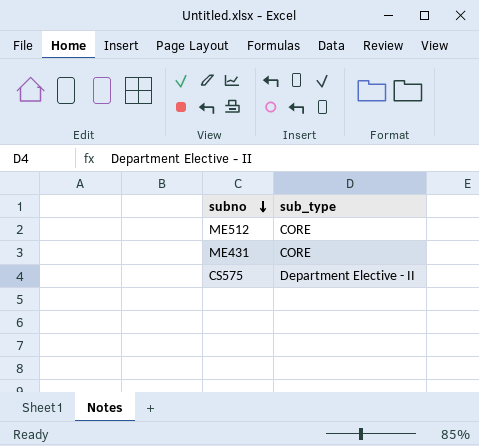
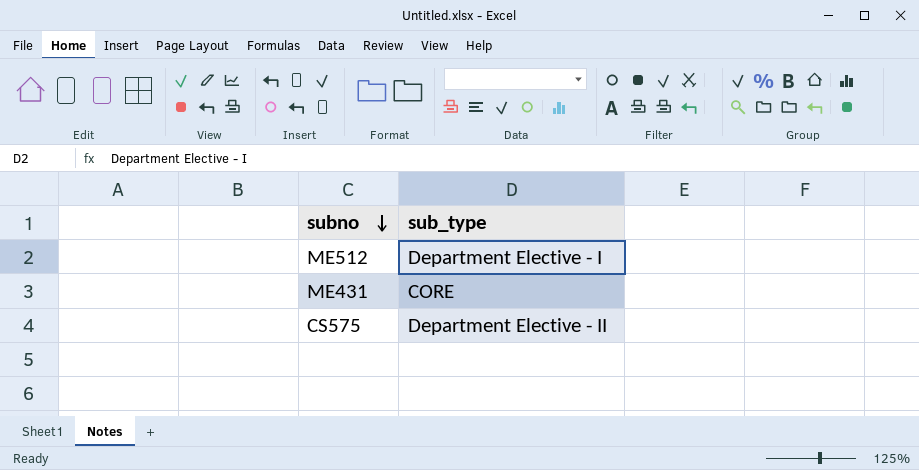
ME512 | sub_type: CORE -> Department Elective - I

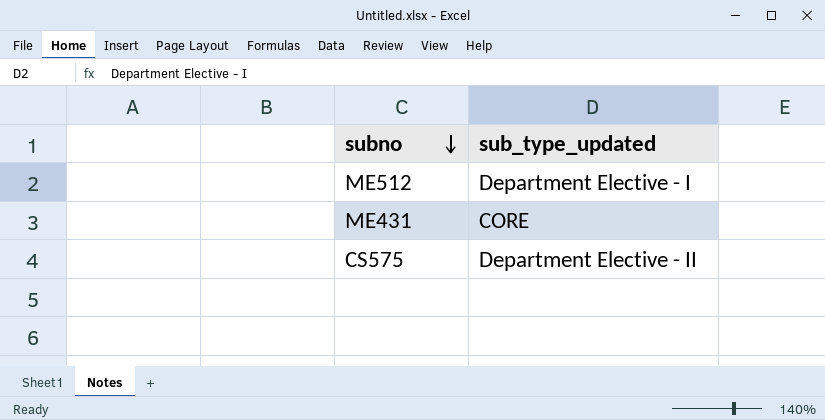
column name: sub_type -> sub_type_updated

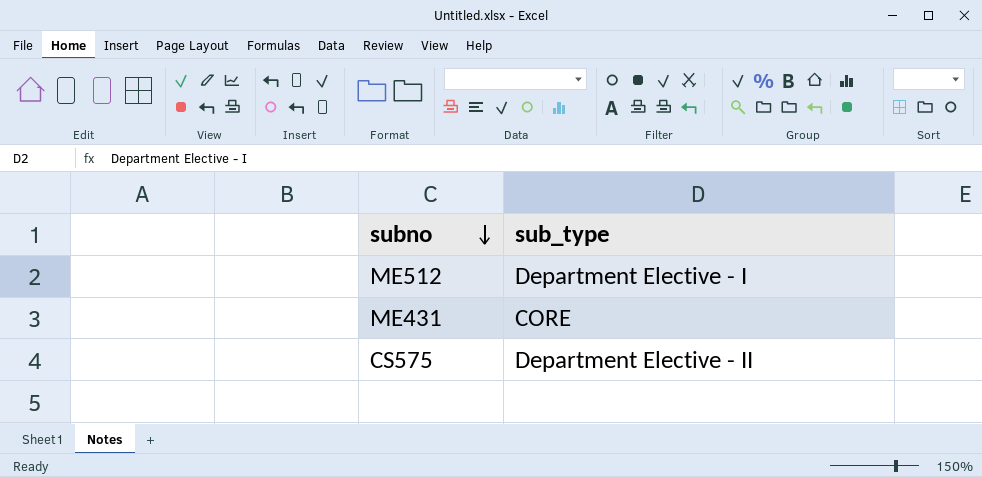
column name: sub_type_updated -> sub_type

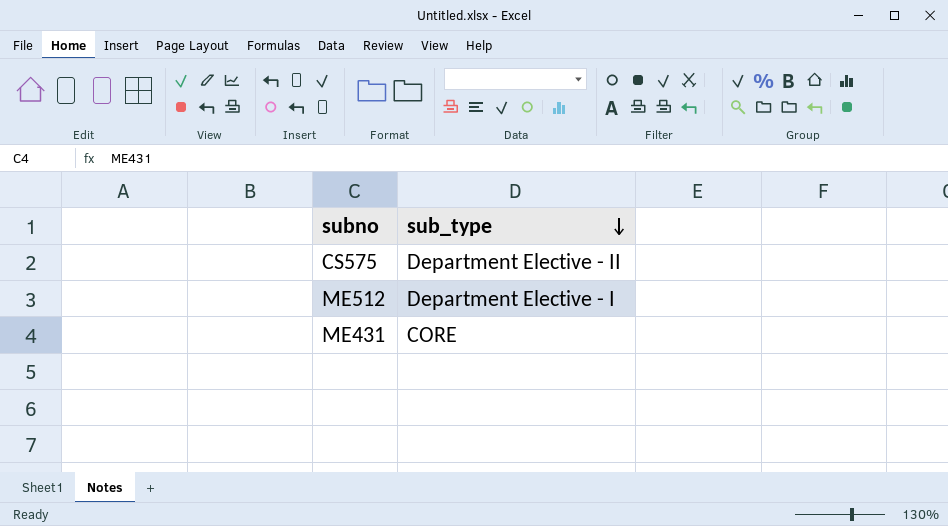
row order: subno descending -> sub_type descending

